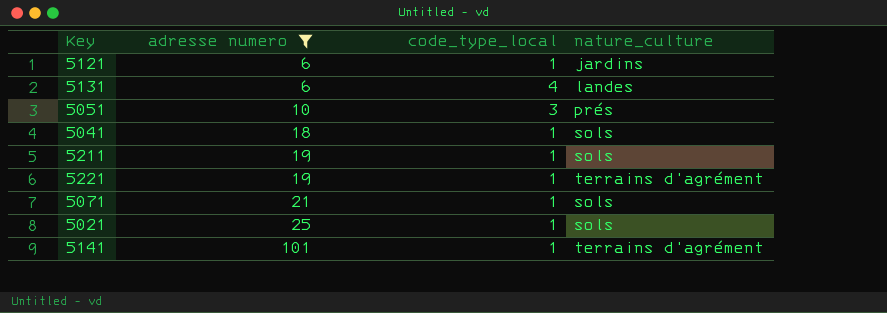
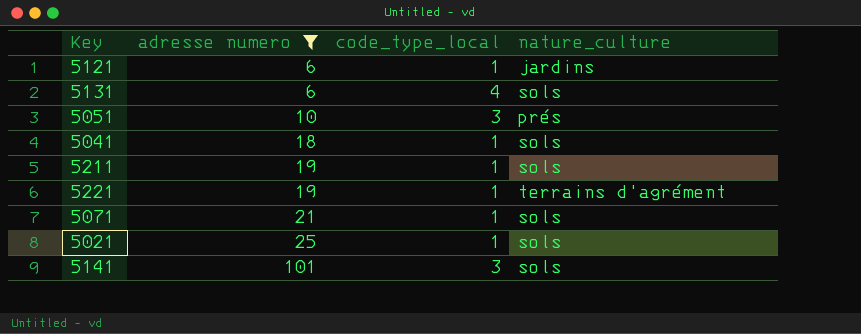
5131 | nature_culture: landes -> sols
5141 | code_type_local: 1 -> 3
5141 | nature_culture: terrains d'agrément -> sols

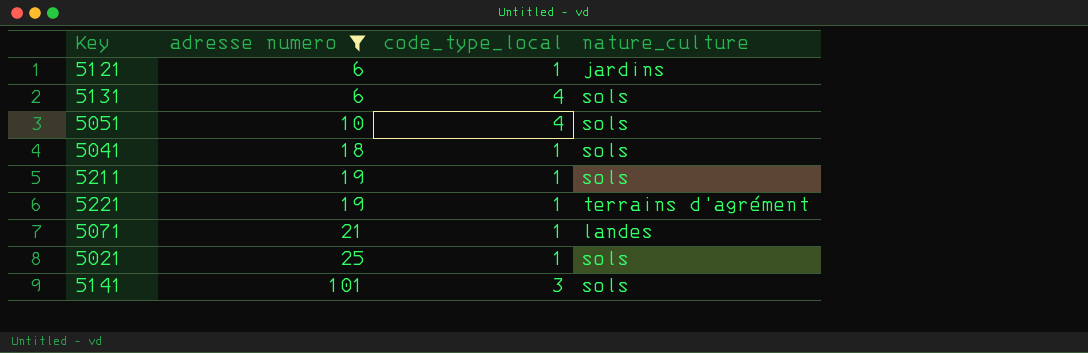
5051 | code_type_local: 3 -> 4
5051 | nature_culture: prés -> sols
5071 | nature_culture: sols -> landes

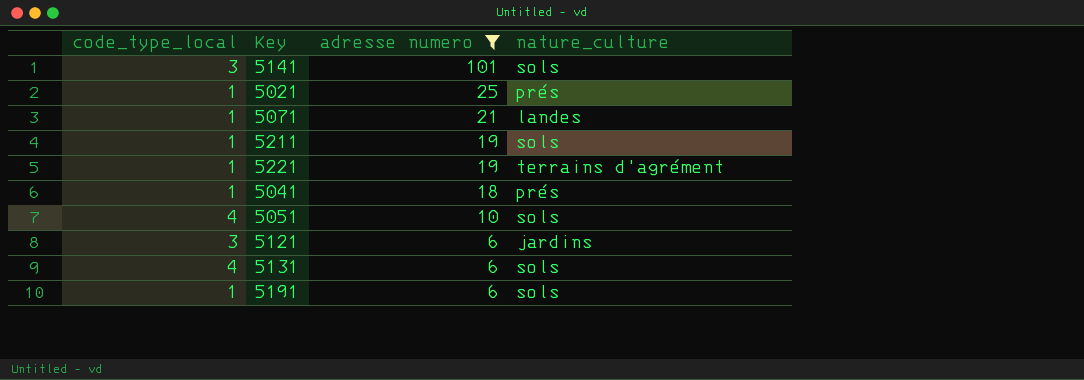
row order: adresse numero ascending -> adresse numero descending
column code_type_local | position: 3 -> 1
5021 | nature_culture: sols -> prés
5041 | nature_culture: sols -> prés
5121 | code_type_local: 1 -> 3
row 5191: none -> 1 | 6 | sols

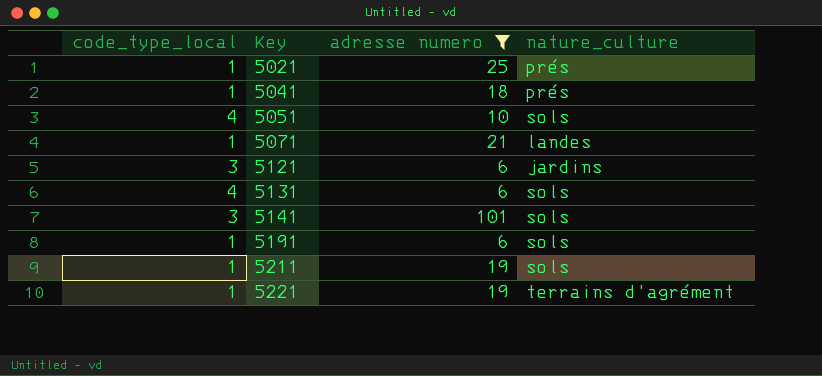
row order: adresse numero descending -> Key ascending

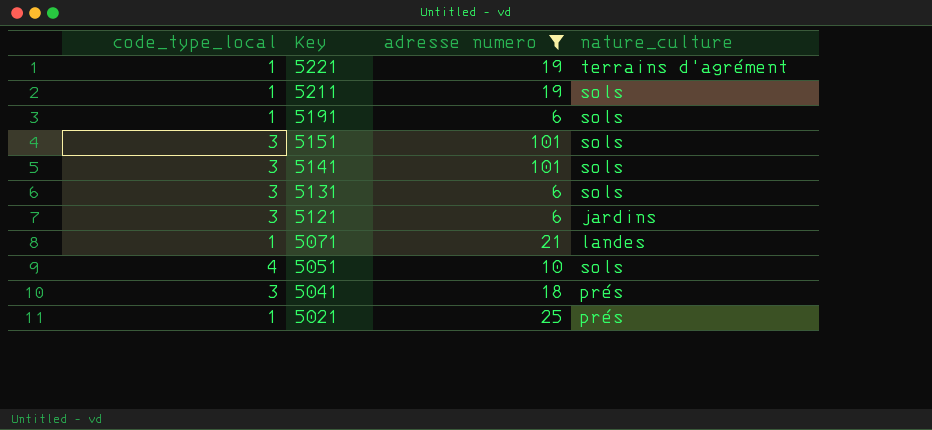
row order: Key ascending -> Key descending
row 5151: none -> 3 | 101 | sols
5131 | code_type_local: 4 -> 3
5041 | code_type_local: 1 -> 3

